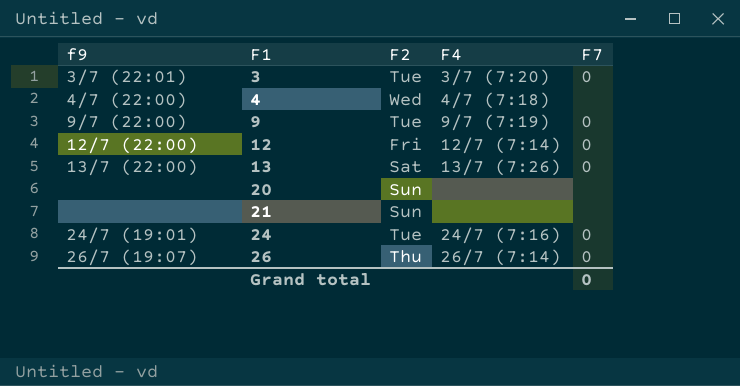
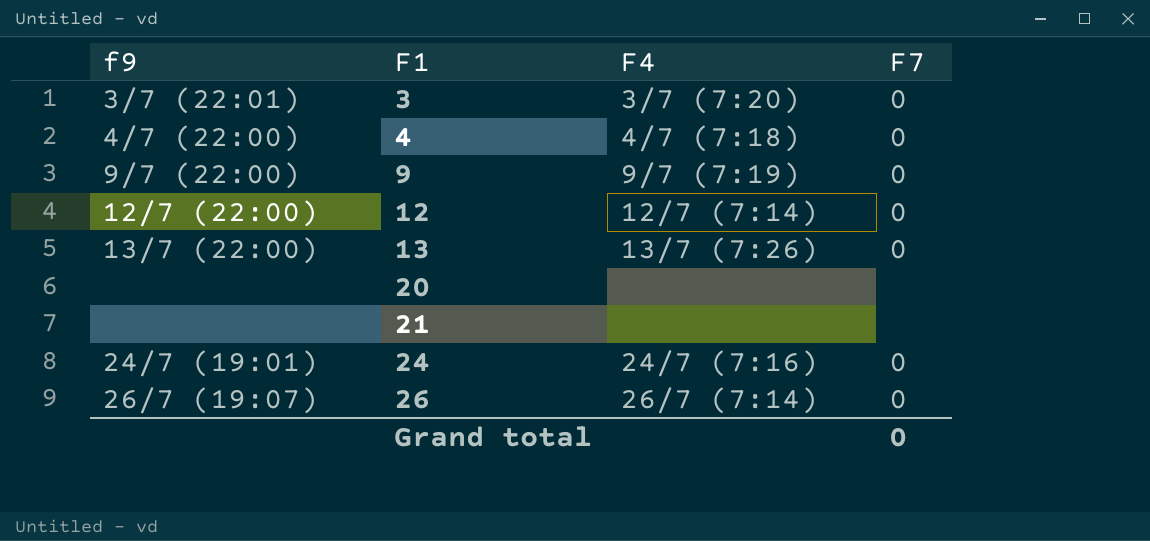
column F2 | position: 3 -> none
4 | F7: none -> 0

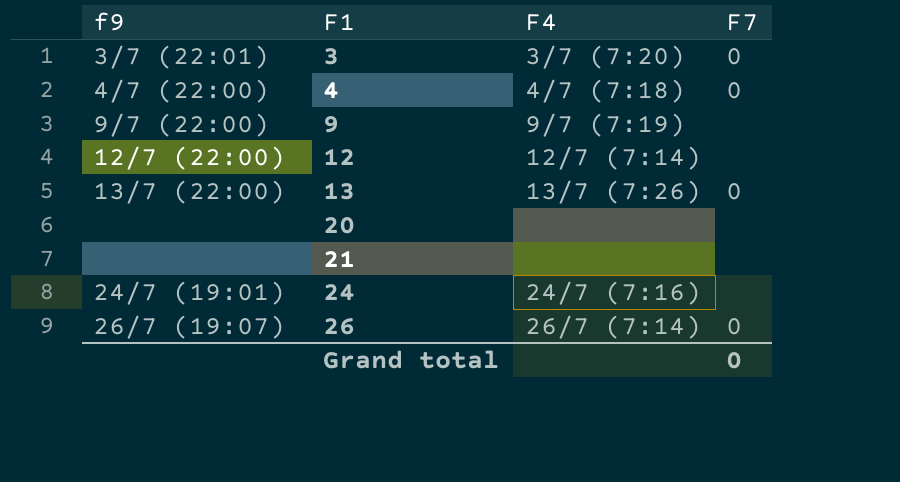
9 | F7: 0 -> none
12 | F7: 0 -> none
24 | F7: 0 -> none

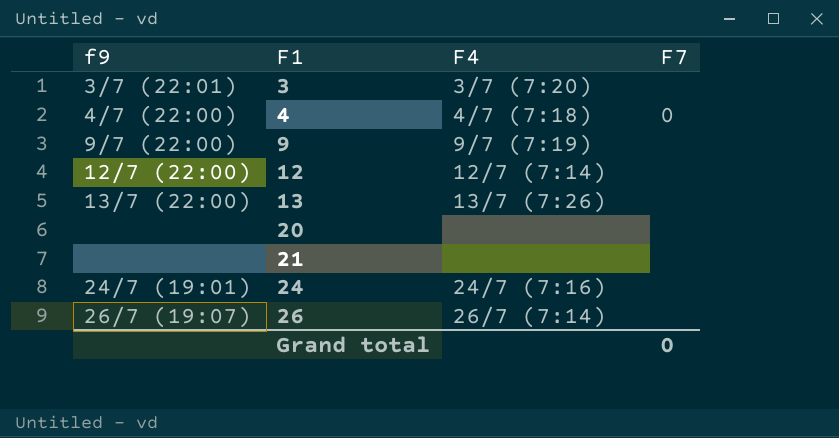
3 | F7: 0 -> none
13 | F7: 0 -> none
26 | F7: 0 -> none

